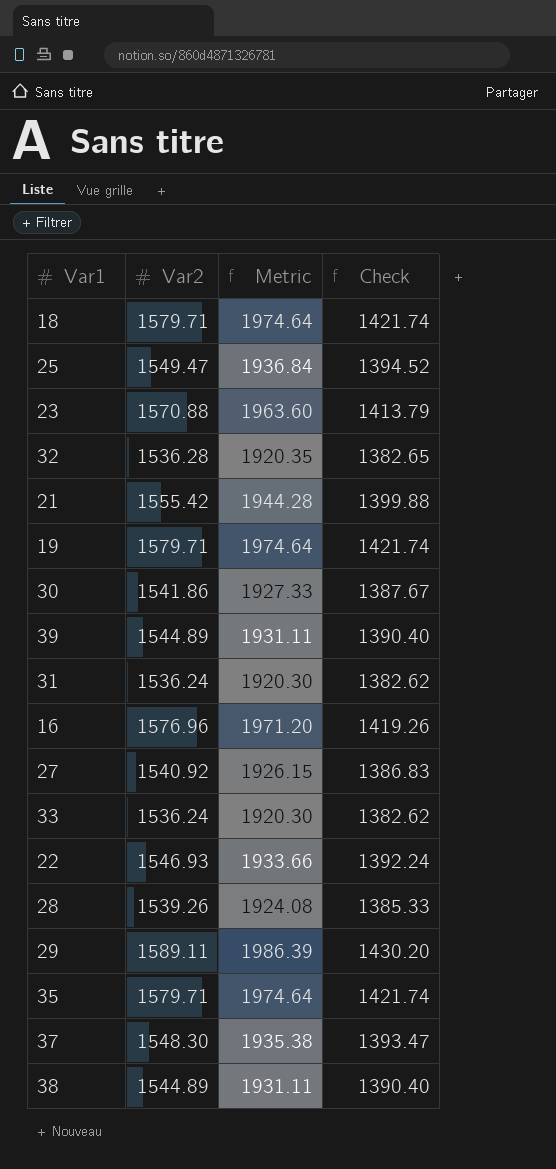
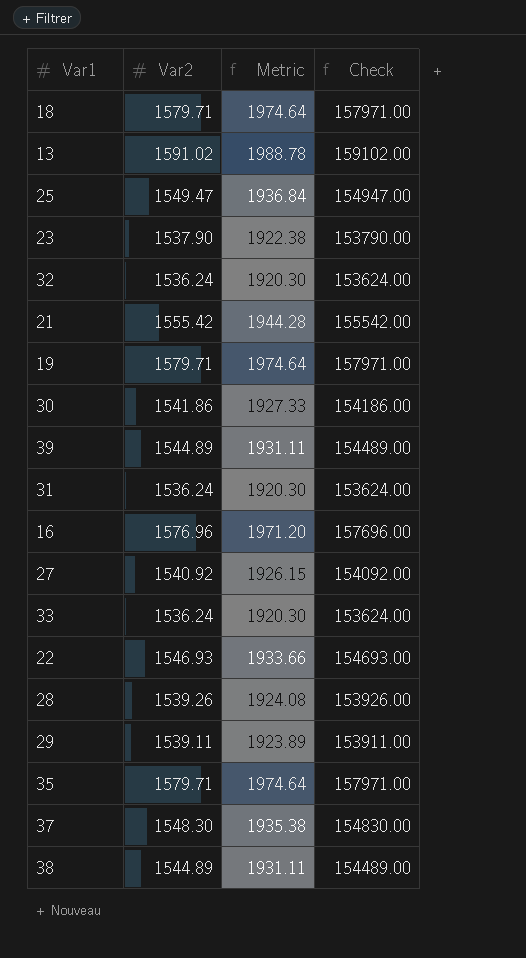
column Check | formula: [Var2] * 0.9 -> [Var2] * 100
row 13: none -> 1591.02 | 1988.78 | 159102.00
23 | Var2: 1570.88 -> 1537.90
23 | Metric: 1963.60 -> 1922.38
32 | Var2: 1536.28 -> 1536.24
32 | Metric: 1920.35 -> 1920.30
29 | Var2: 1589.11 -> 1539.11
29 | Metric: 1986.39 -> 1923.89

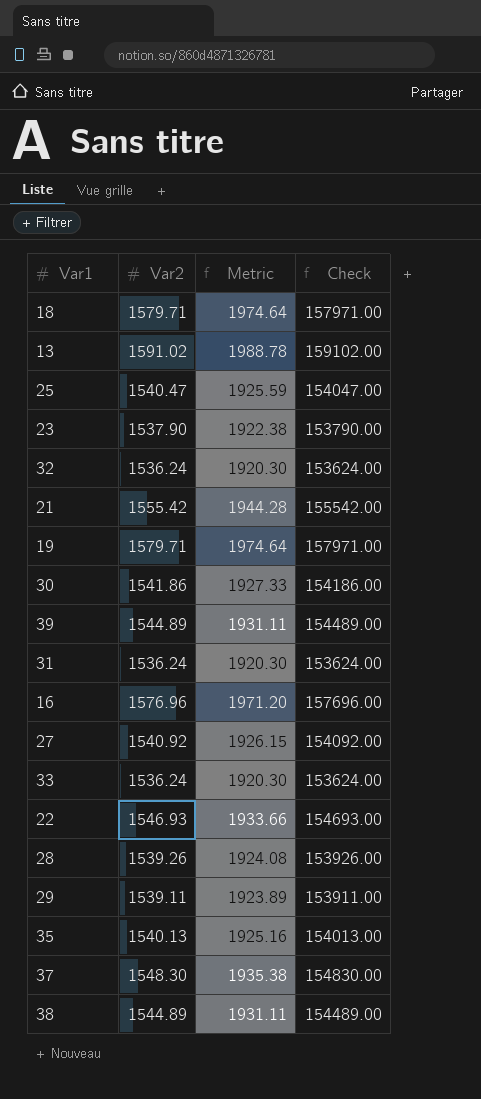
25 | Var2: 1549.47 -> 1540.47
25 | Metric: 1936.84 -> 1925.59
25 | Check: 154947.00 -> 154047.00
35 | Var2: 1579.71 -> 1540.13
35 | Metric: 1974.64 -> 1925.16
35 | Check: 157971.00 -> 154013.00

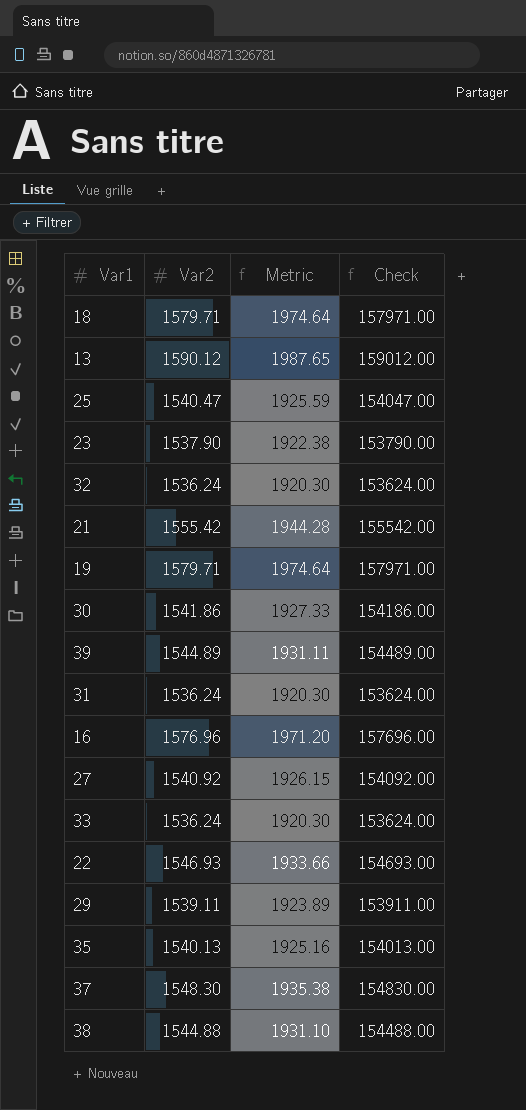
row 28: 1539.26 | 1924.08 | 153926.00 -> none
13 | Var2: 1591.02 -> 1590.12
13 | Metric: 1988.78 -> 1987.65
13 | Check: 159102.00 -> 159012.00
38 | Var2: 1544.89 -> 1544.88
38 | Metric: 1931.11 -> 1931.10
38 | Check: 154489.00 -> 154488.00

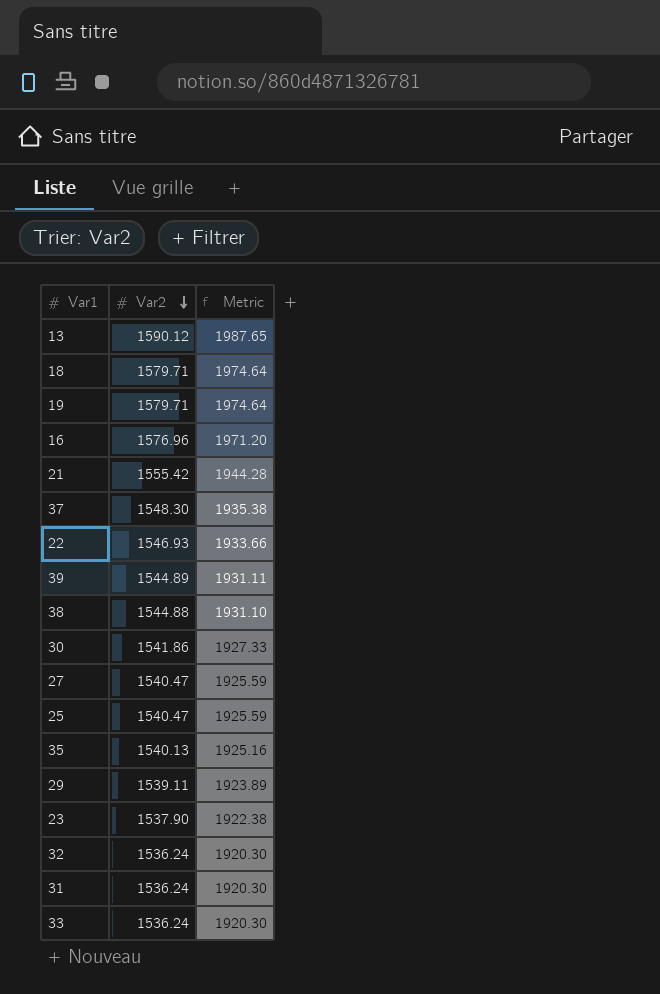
row order: none -> Var2 descending
column Check | formula: [Var2] * 100 -> none
27 | Var2: 1540.92 -> 1540.47
27 | Metric: 1926.15 -> 1925.59

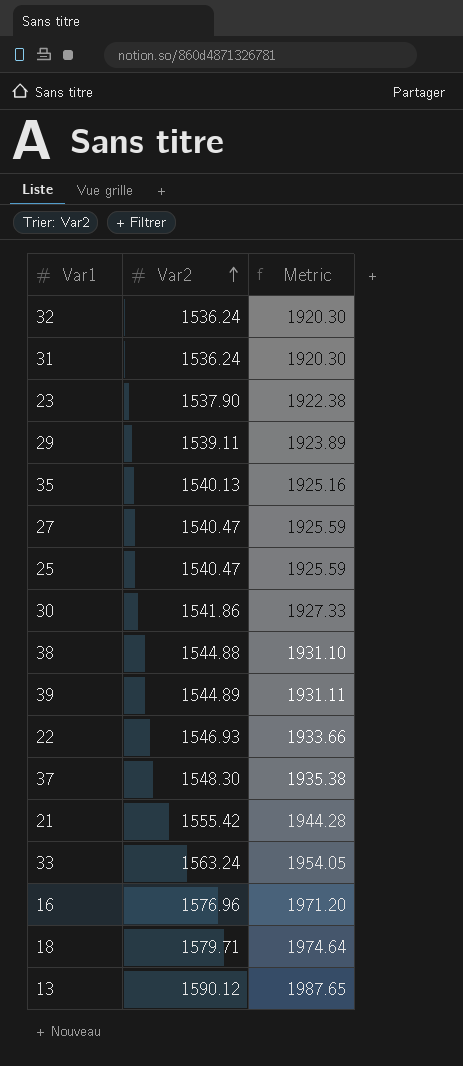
row order: Var2 descending -> Var2 ascending
row 19: 1579.71 | 1974.64 -> none
33 | Var2: 1536.24 -> 1563.24
33 | Metric: 1920.30 -> 1954.05

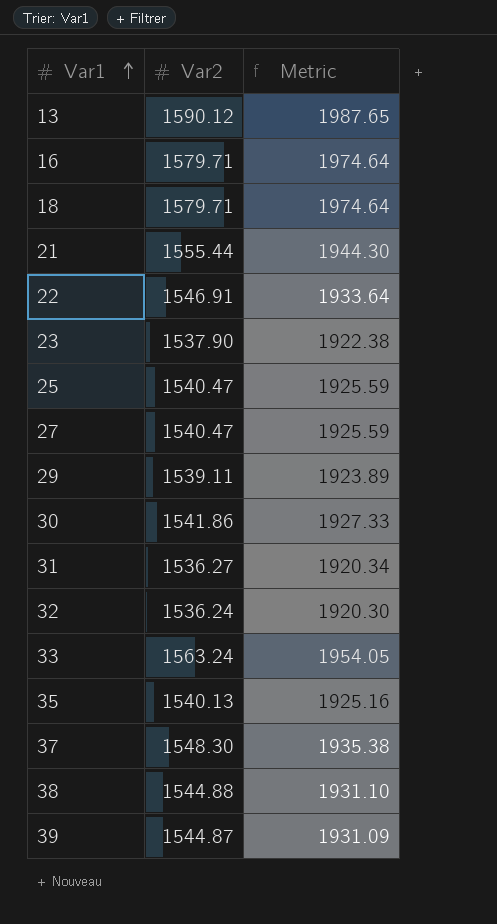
row order: Var2 ascending -> Var1 ascending
16 | Var2: 1576.96 -> 1579.71
16 | Metric: 1971.20 -> 1974.64
21 | Var2: 1555.42 -> 1555.44
21 | Metric: 1944.28 -> 1944.30
22 | Var2: 1546.93 -> 1546.91
22 | Metric: 1933.66 -> 1933.64
31 | Var2: 1536.24 -> 1536.27
31 | Metric: 1920.30 -> 1920.34
39 | Var2: 1544.89 -> 1544.87
39 | Metric: 1931.11 -> 1931.09

